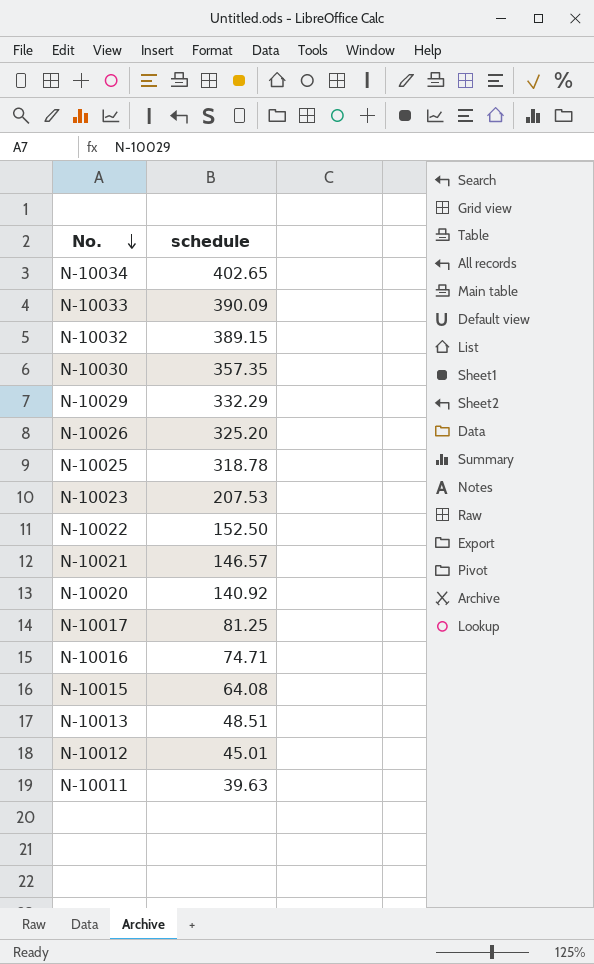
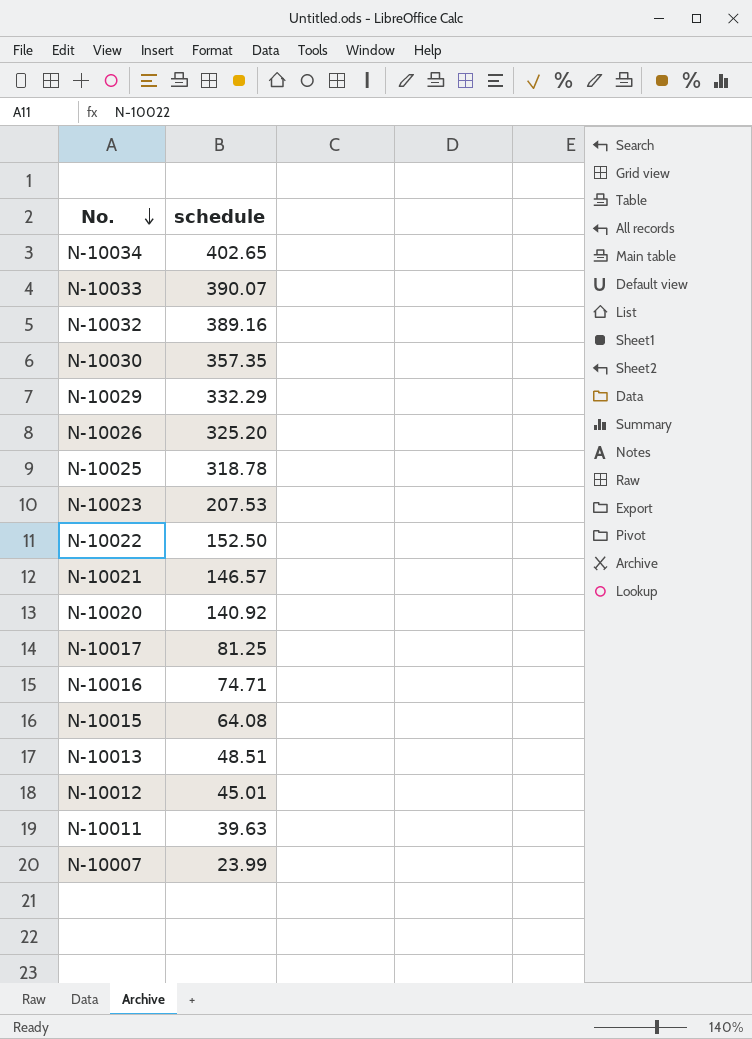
N-10033 | schedule: 390.09 -> 390.07
N-10032 | schedule: 389.15 -> 389.16
row N-10007: none -> 23.99

